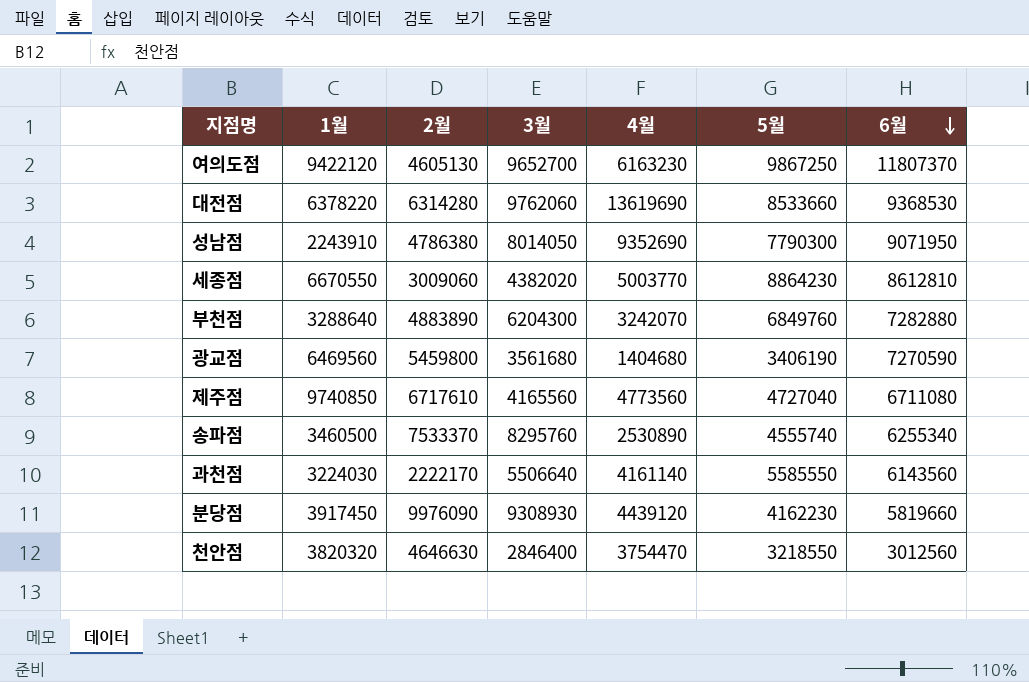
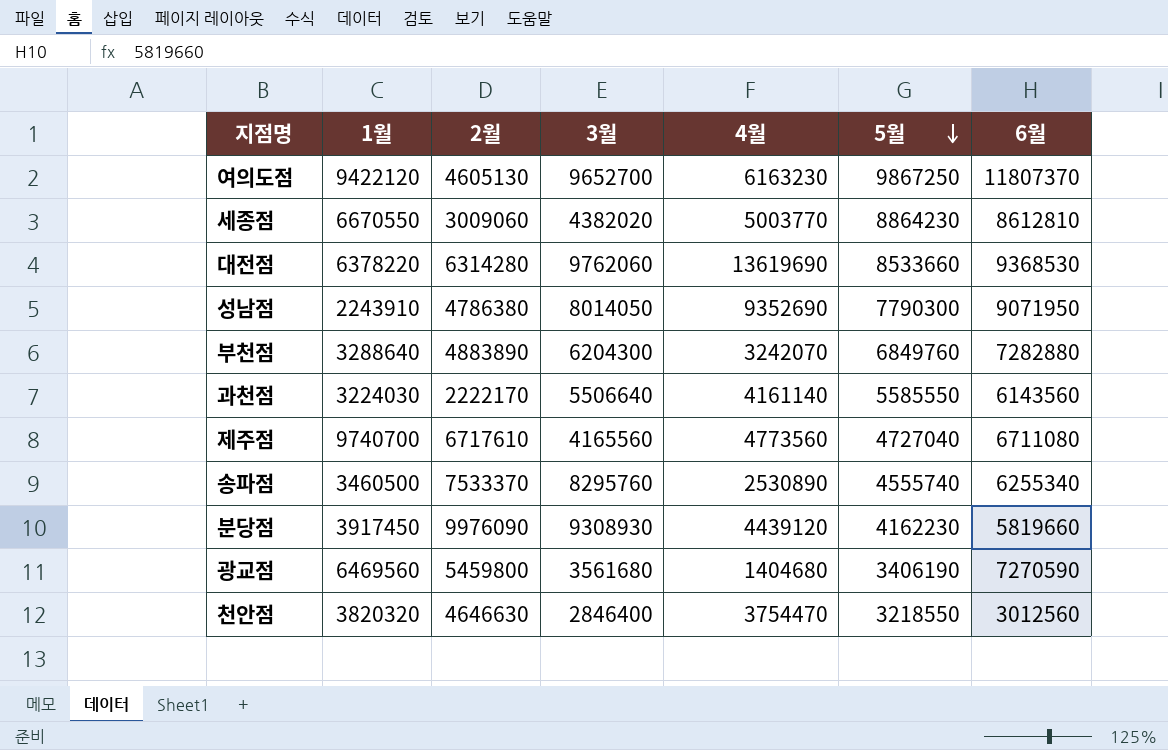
row order: 6월 descending -> 5월 descending
제주점 | 1월: 9740850 -> 9740700

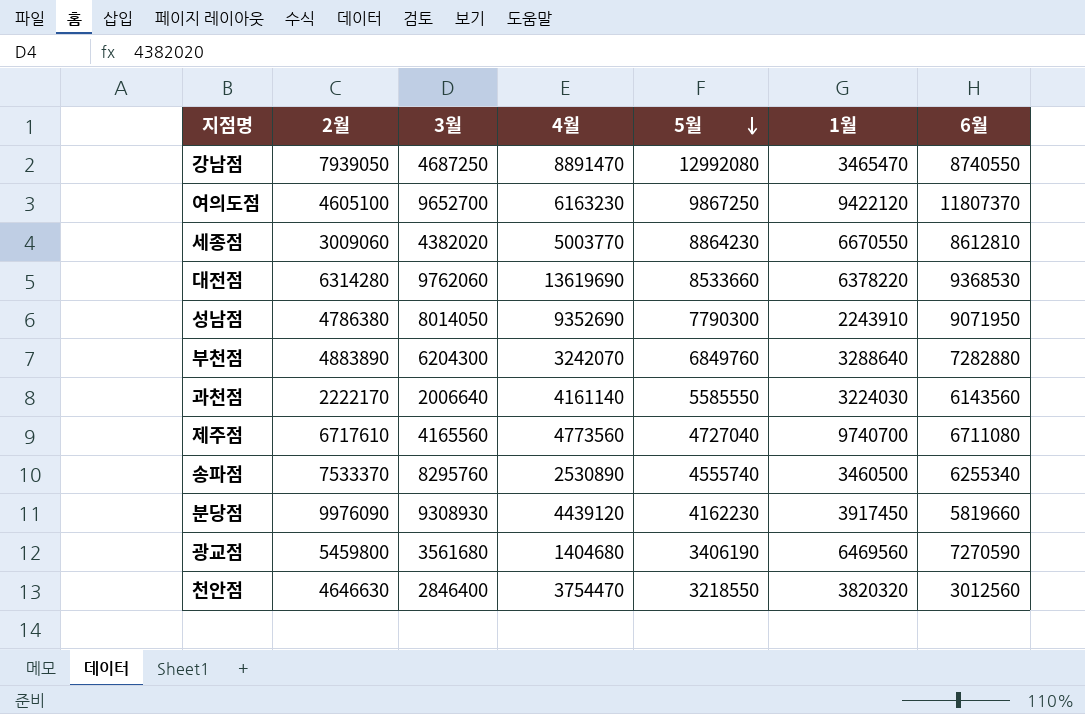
column 1월 | position: 2 -> 6
row 강남점: none -> 7939050 | 4687250 | 8891470 | 12992080 | 3465470 | 8740550
여의도점 | 2월: 4605130 -> 4605100
과천점 | 3월: 5506640 -> 2006640

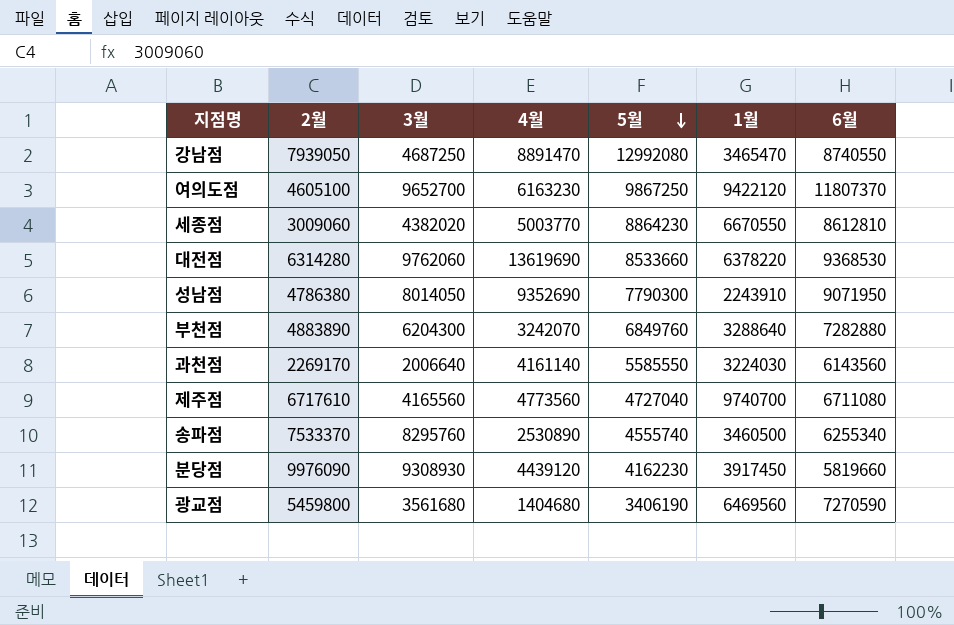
row 천안점: 4646630 | 2846400 | 3754470 | 3218550 | 3820320 | 3012560 -> none
과천점 | 2월: 2222170 -> 2269170

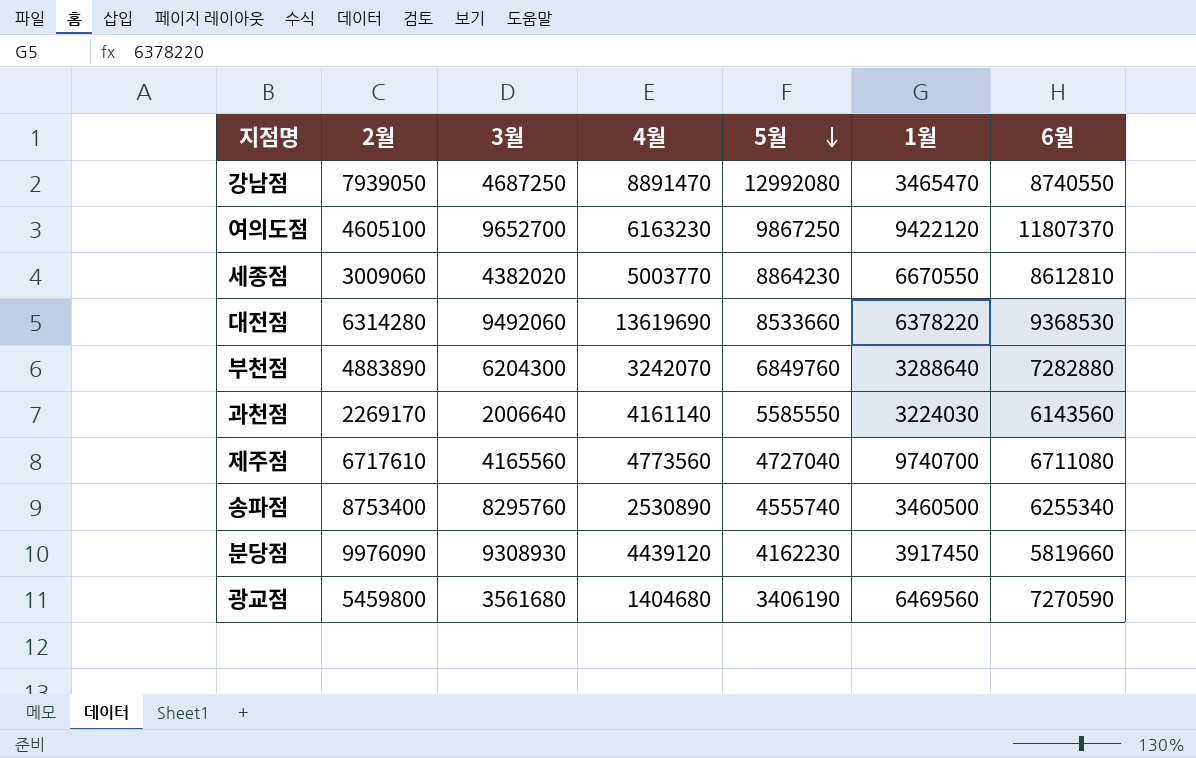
row 성남점: 4786380 | 8014050 | 9352690 | 7790300 | 2243910 | 9071950 -> none
대전점 | 3월: 9762060 -> 9492060
송파점 | 2월: 7533370 -> 8753400

